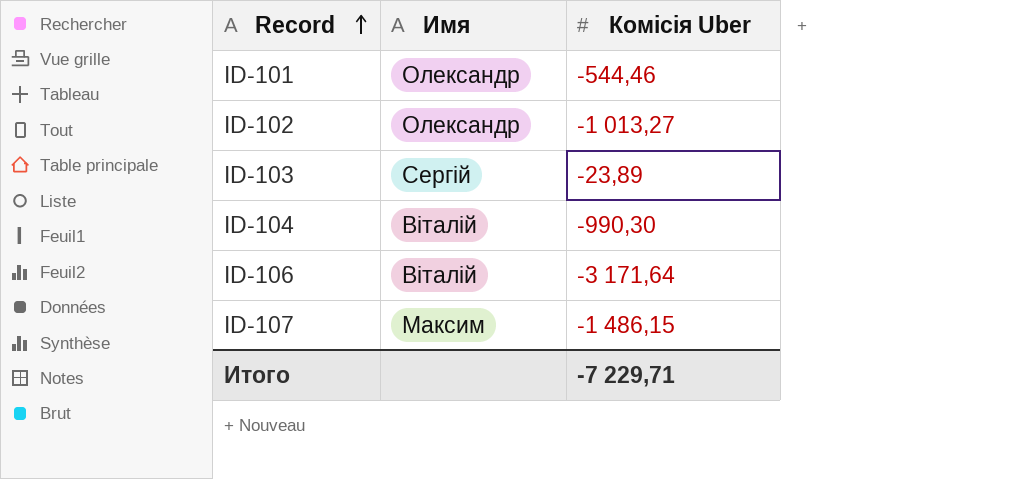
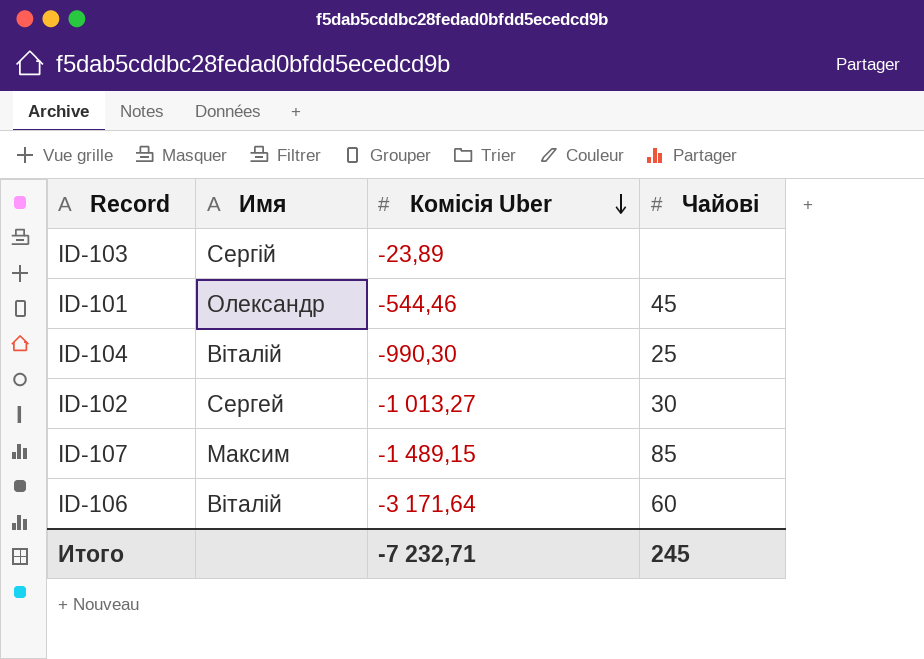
row order: Record ascending -> Комісія Uber descending
column Чайові | position: none -> 4
ID-102 | Имя: Олександр -> Сергей
ID-107 | Комісія Uber: -1 486,15 -> -1 489,15
Итого | Комісія Uber: -7 229,71 -> -7 232,71

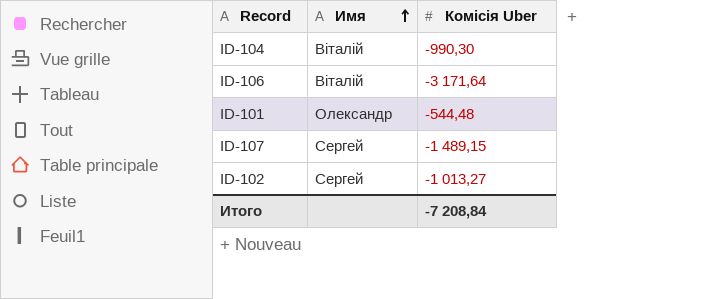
row order: Комісія Uber descending -> Имя ascending
column Чайові | position: 4 -> none
row ID-103: Сергій | -23,89 | none -> none
ID-101 | Комісія Uber: -544,46 -> -544,48
ID-107 | Имя: Максим -> Сергей
Итого | Комісія Uber: -7 232,71 -> -7 208,84

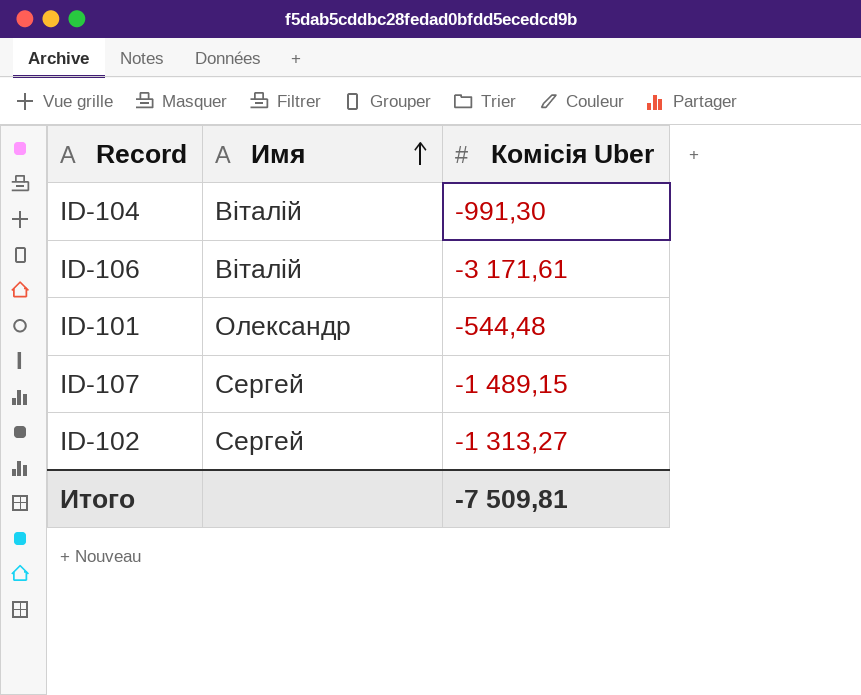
ID-104 | Комісія Uber: -990,30 -> -991,30
ID-106 | Комісія Uber: -3 171,64 -> -3 171,61
ID-102 | Комісія Uber: -1 013,27 -> -1 313,27
Итого | Комісія Uber: -7 208,84 -> -7 509,81

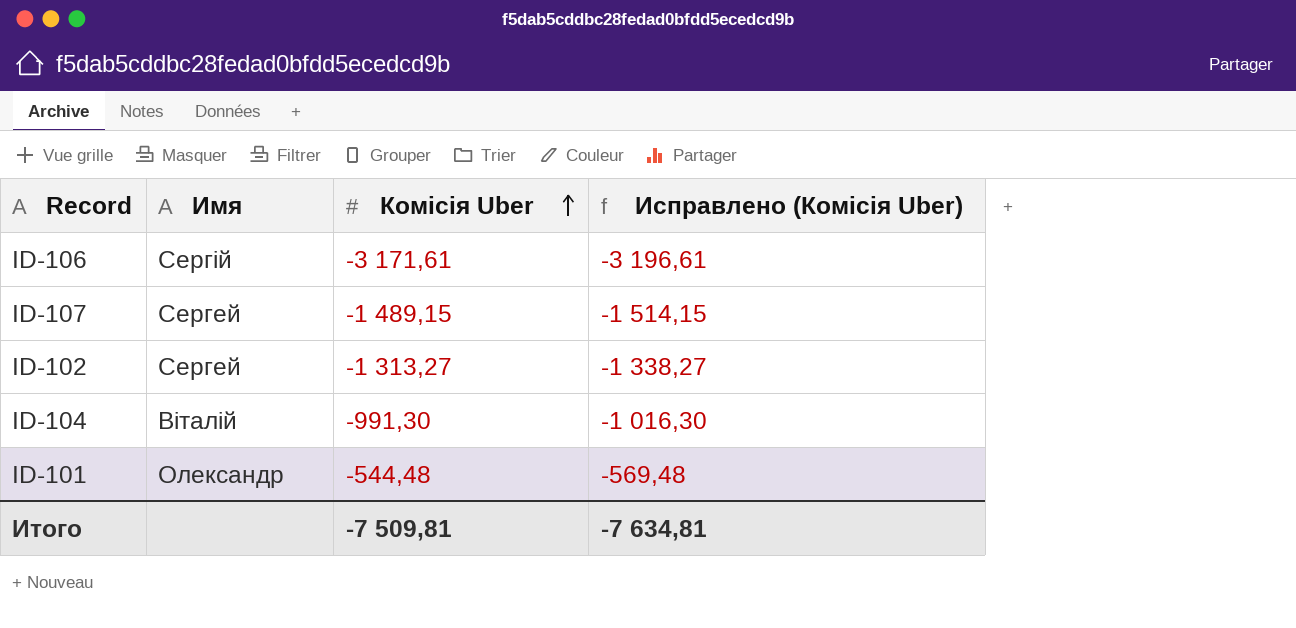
row order: Имя ascending -> Комісія Uber ascending
column Исправлено (Комісія Uber) | formula: none -> [Комісія Uber] - 25
ID-106 | Имя: Віталій -> Сергій

